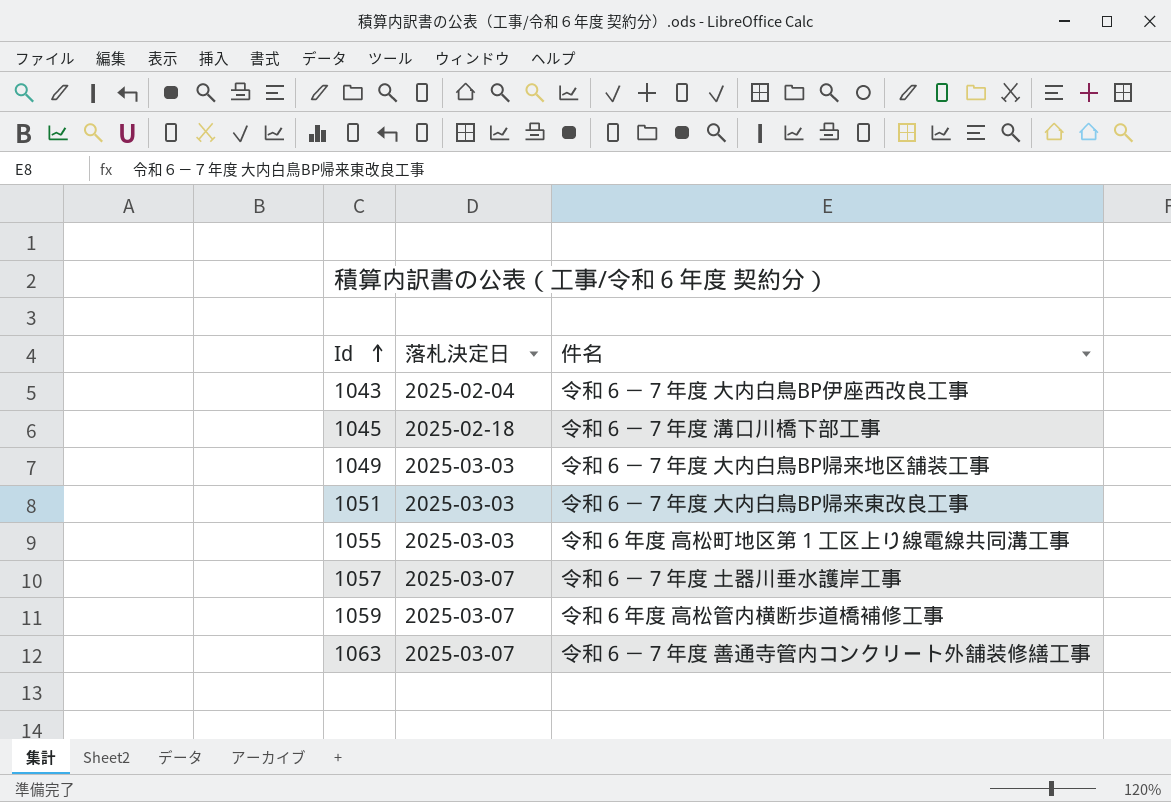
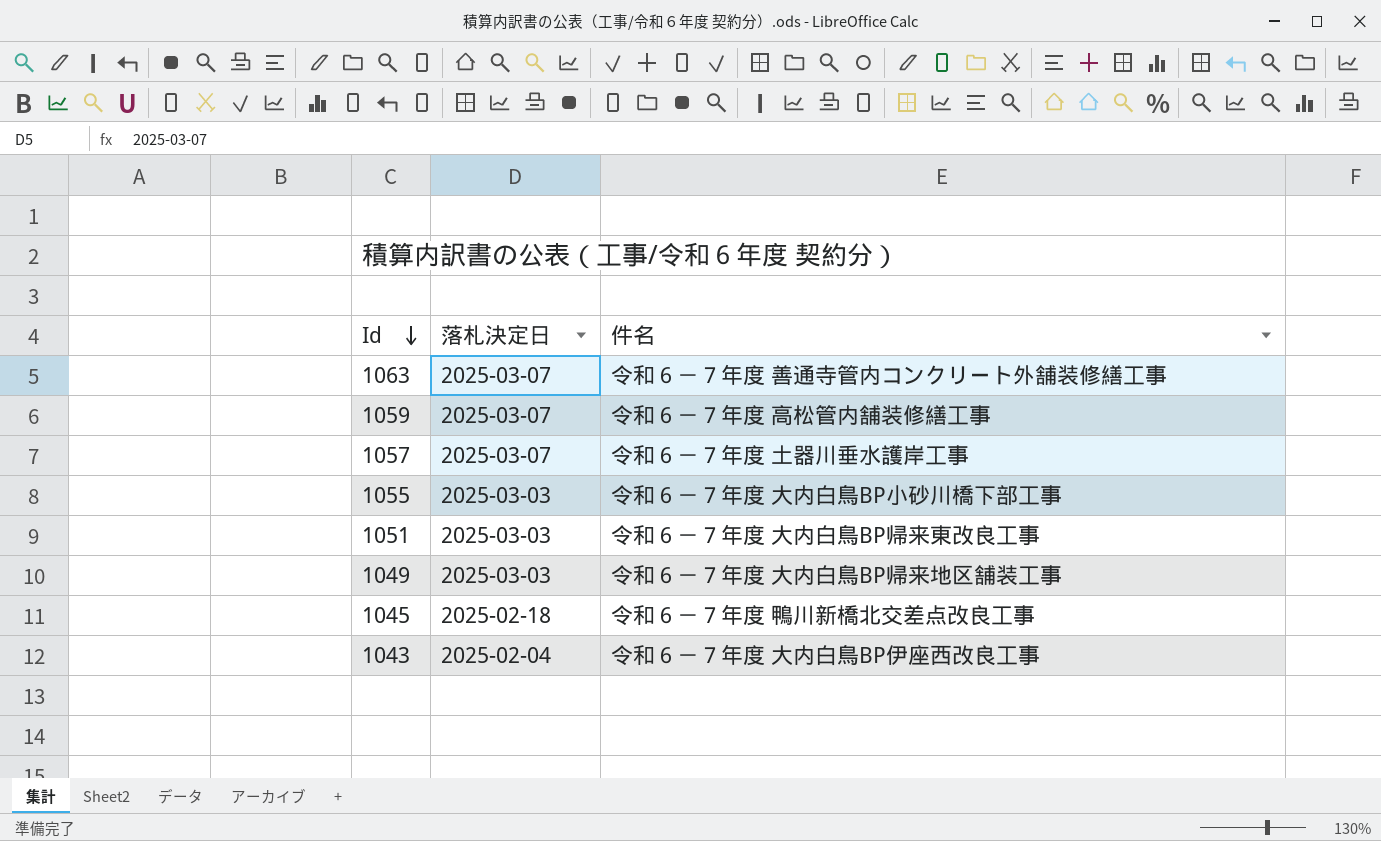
row order: Id ascending -> Id descending
1059 | 件名: 令和６年度 高松管内横断歩道橋補修工事 -> 令和６－７年度 高松管内舗装修繕工事
1055 | 件名: 令和６年度 高松町地区第１工区上り線電線共同溝工事 -> 令和６－７年度 大内白鳥BP小砂川橋下部工事
1045 | 件名: 令和６－７年度 溝口川橋下部工事 -> 令和６－７年度 鴨川新橋北交差点改良工事

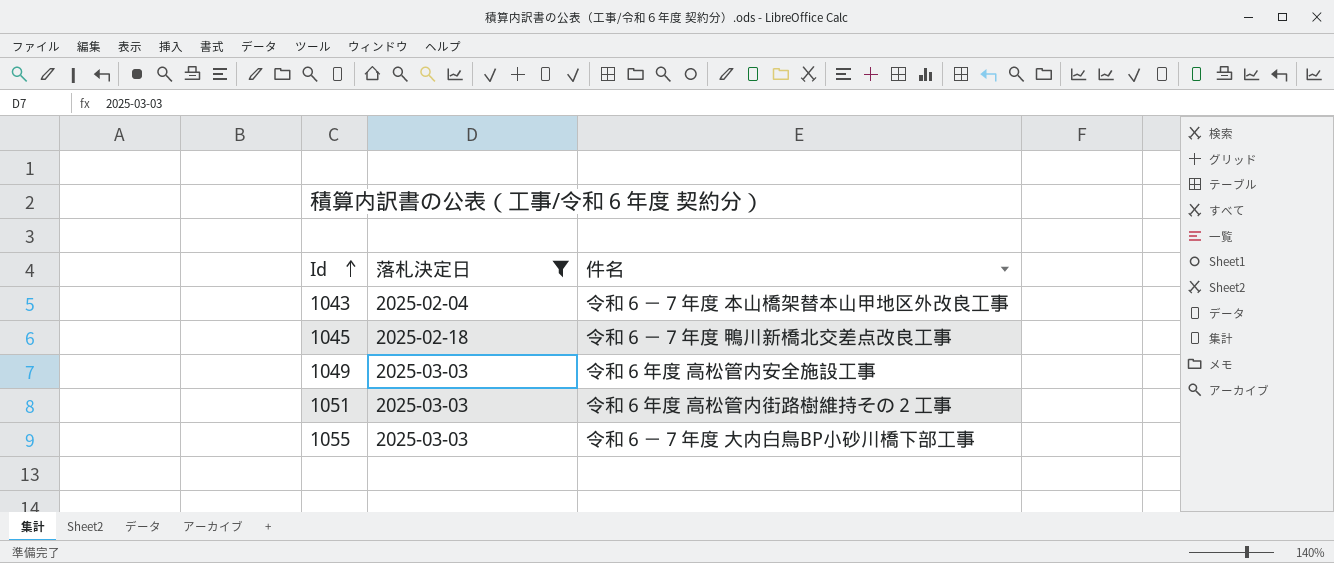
filter: none -> 落札決定日 != 2025-03-07
row order: Id descending -> Id ascending
1043 | 件名: 令和６－７年度 大内白鳥BP伊座西改良工事 -> 令和６－７年度 本山橋架替本山甲地区外改良工事
1049 | 件名: 令和６－７年度 大内白鳥BP帰来地区舗装工事 -> 令和６年度 高松管内安全施設工事
1051 | 件名: 令和６－７年度 大内白鳥BP帰来東改良工事 -> 令和６年度 高松管内街路樹維持その２工事

